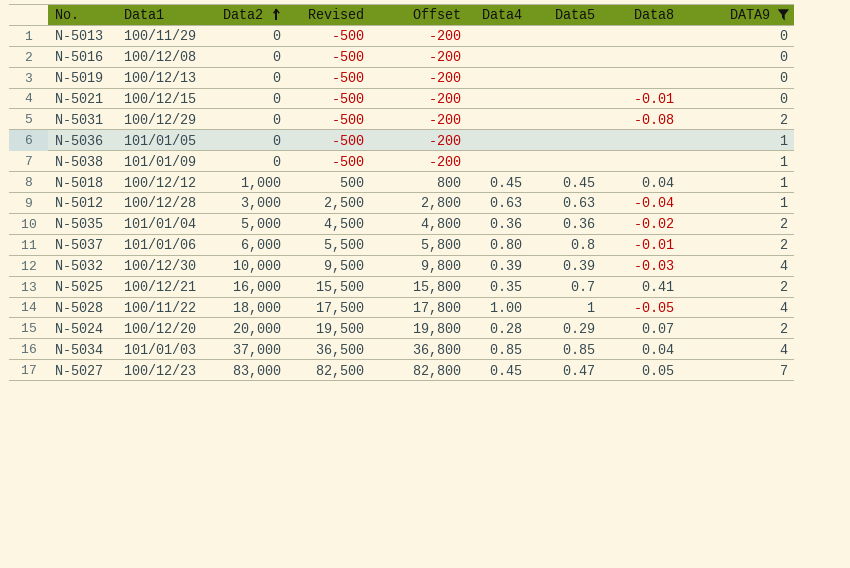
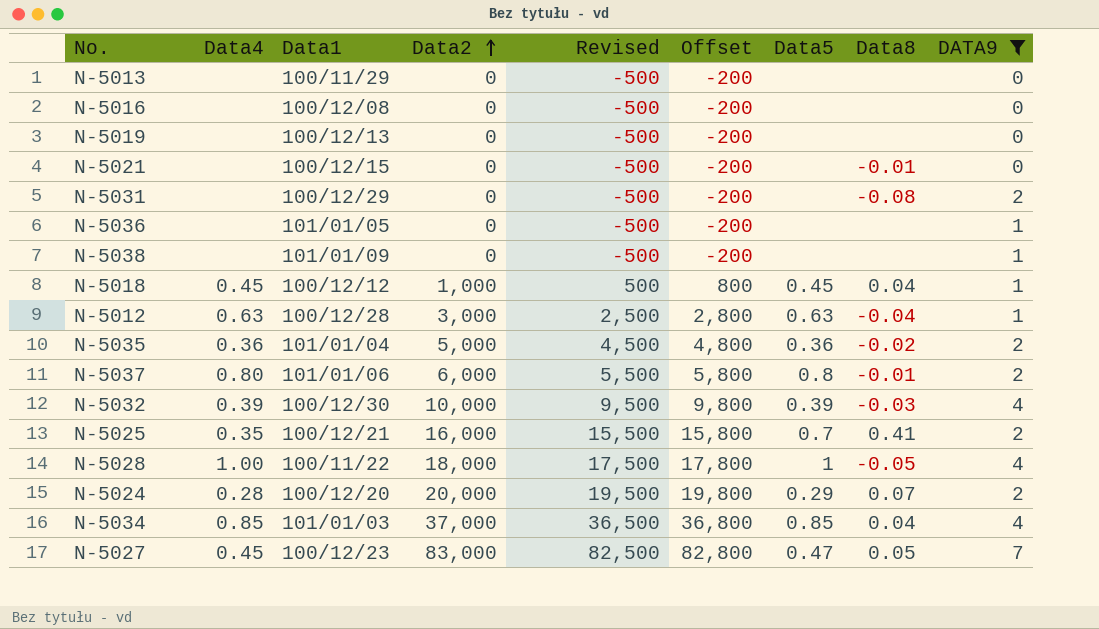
column Data4 | position: 6 -> 2

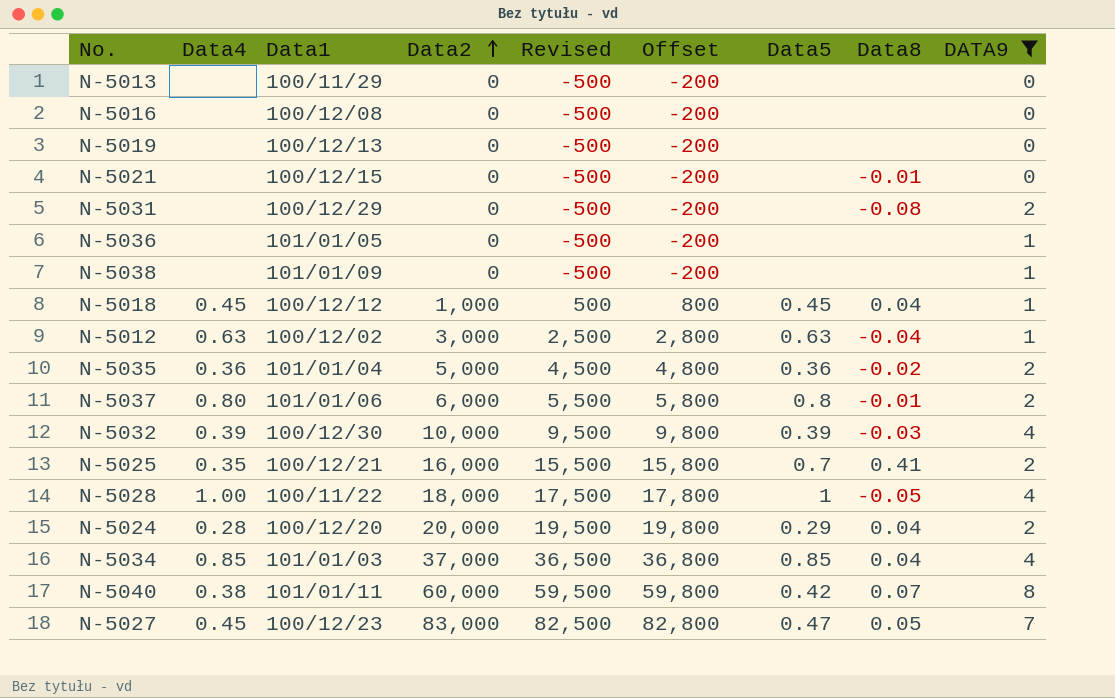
N-5012 | Data1: 100/12/28 -> 100/12/02
N-5024 | Data8: 0.07 -> 0.04
row N-5040: none -> 0.38 | 101/01/11 | 60,000 | 59,500 | 59,800 | 0.42 | 0.07 | 8

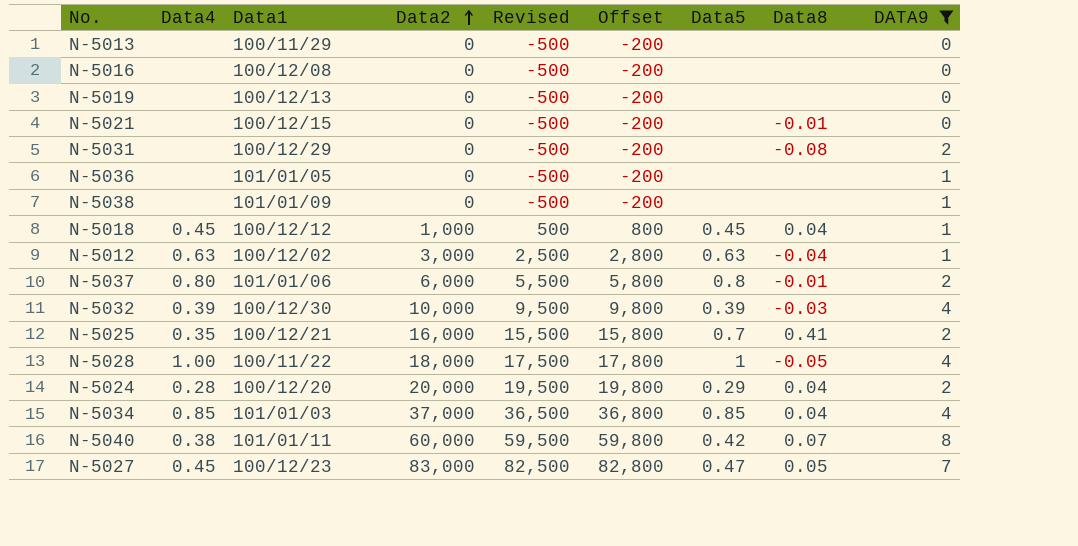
row N-5035: 0.36 | 101/01/04 | 5,000 | 4,500 | 4,800 | 0.36 | -0.02 | 2 -> none

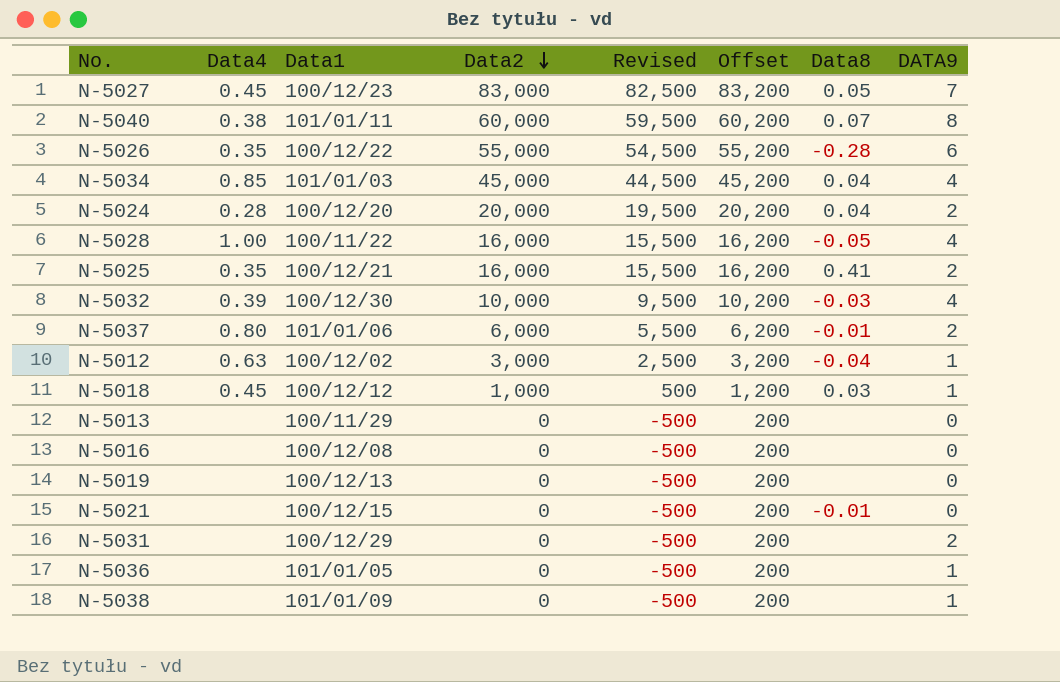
filter: DATA9 != 6 -> none
row order: Data2 ascending -> Data2 descending
column Data5 | position: 7 -> none
column Offset | formula: [Data2] - 200 -> [Data2] + 200
N-5034 | Data2: 37,000 -> 45,000
N-5034 | Revised: 36,500 -> 44,500
N-5028 | Data2: 18,000 -> 16,000
N-5028 | Revised: 17,500 -> 15,500
N-5018 | Data8: 0.04 -> 0.03
N-5031 | Data8: -0.08 -> none

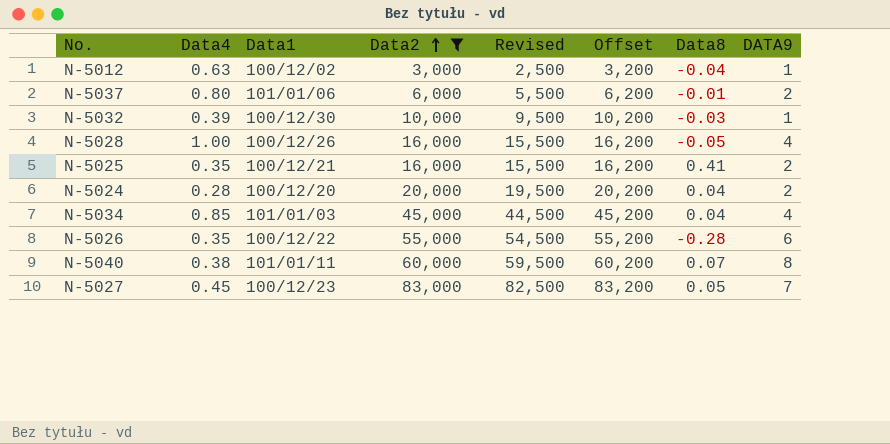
filter: none -> Data2 >= 3,000
row order: Data2 descending -> Data2 ascending
N-5032 | DATA9: 4 -> 1
N-5028 | Data1: 100/11/22 -> 100/12/26

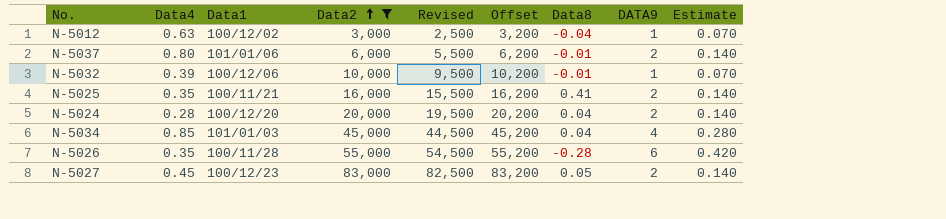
column Estimate | formula: none -> [DATA9] * 0.07
row N-5028: 1.00 | 100/12/26 | 16,000 | 15,500 | 16,200 | -0.05 | 4 -> none
row N-5040: 0.38 | 101/01/11 | 60,000 | 59,500 | 60,200 | 0.07 | 8 -> none
N-5032 | Data1: 100/12/30 -> 100/12/06
N-5032 | Data8: -0.03 -> -0.01
N-5025 | Data1: 100/12/21 -> 100/11/21
N-5026 | Data1: 100/12/22 -> 100/11/28
N-5027 | DATA9: 7 -> 2

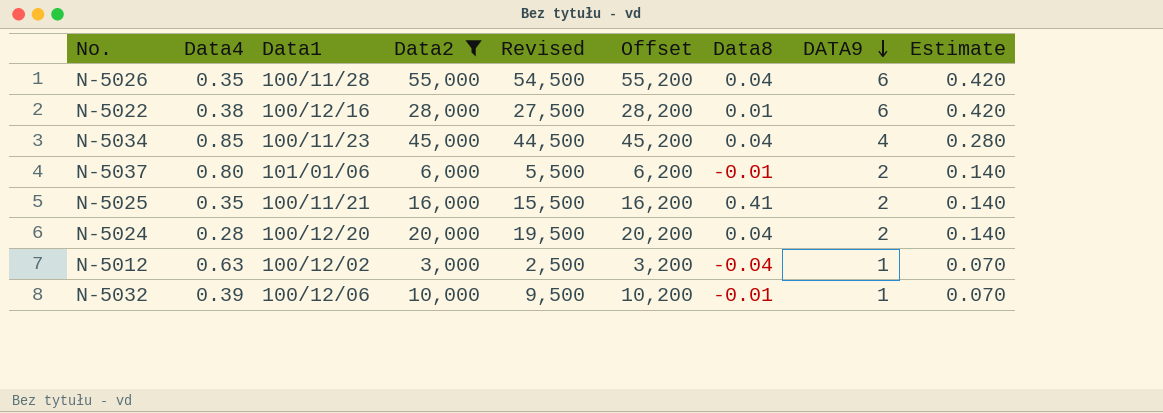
row order: Data2 ascending -> DATA9 descending
row N-5027: 0.45 | 100/12/23 | 83,000 | 82,500 | 83,200 | 0.05 | 2 | 0.140 -> none
N-5026 | Data8: -0.28 -> 0.04
row N-5022: none -> 0.38 | 100/12/16 | 28,000 | 27,500 | 28,200 | 0.01 | 6 | 0.420
N-5034 | Data1: 101/01/03 -> 100/11/23

